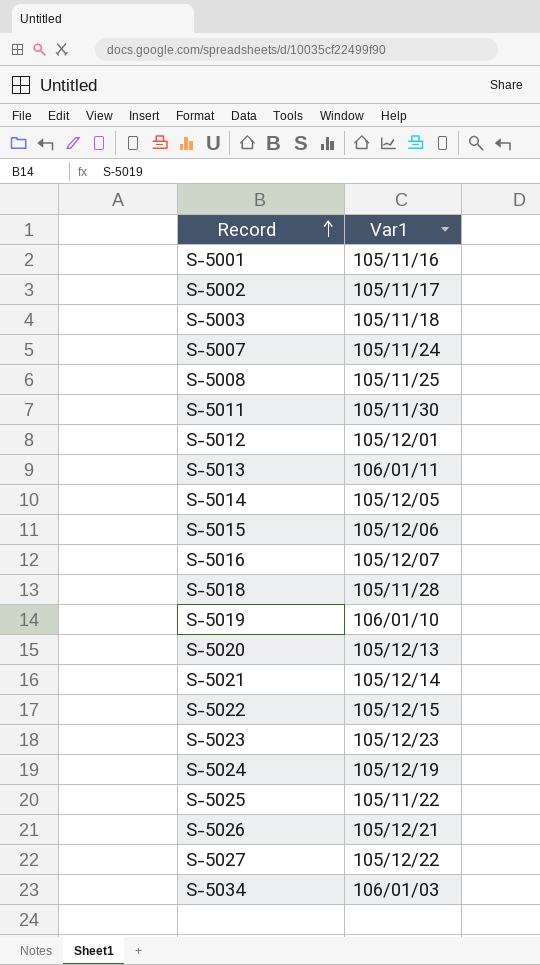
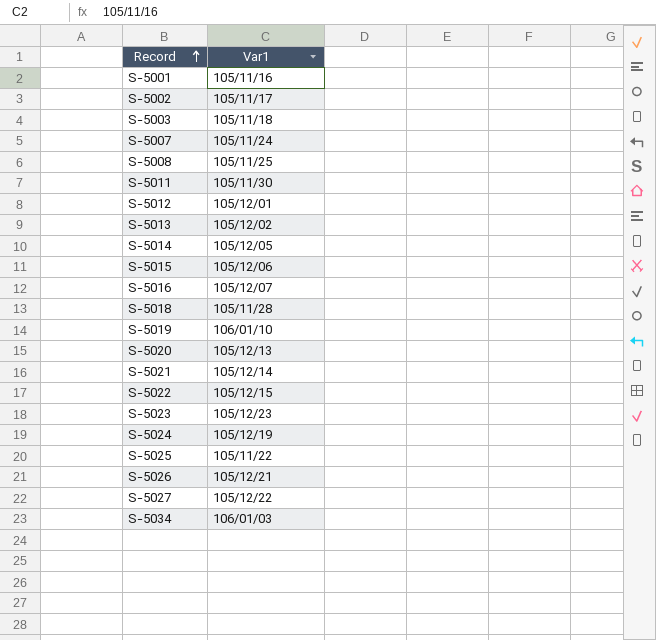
S-5013 | Var1: 106/01/11 -> 105/12/02

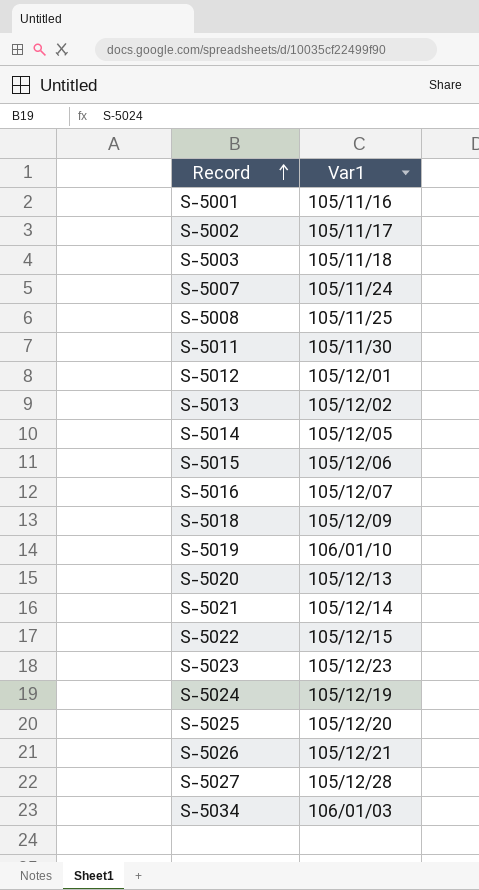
S-5018 | Var1: 105/11/28 -> 105/12/09
S-5025 | Var1: 105/11/22 -> 105/12/20
S-5027 | Var1: 105/12/22 -> 105/12/28

